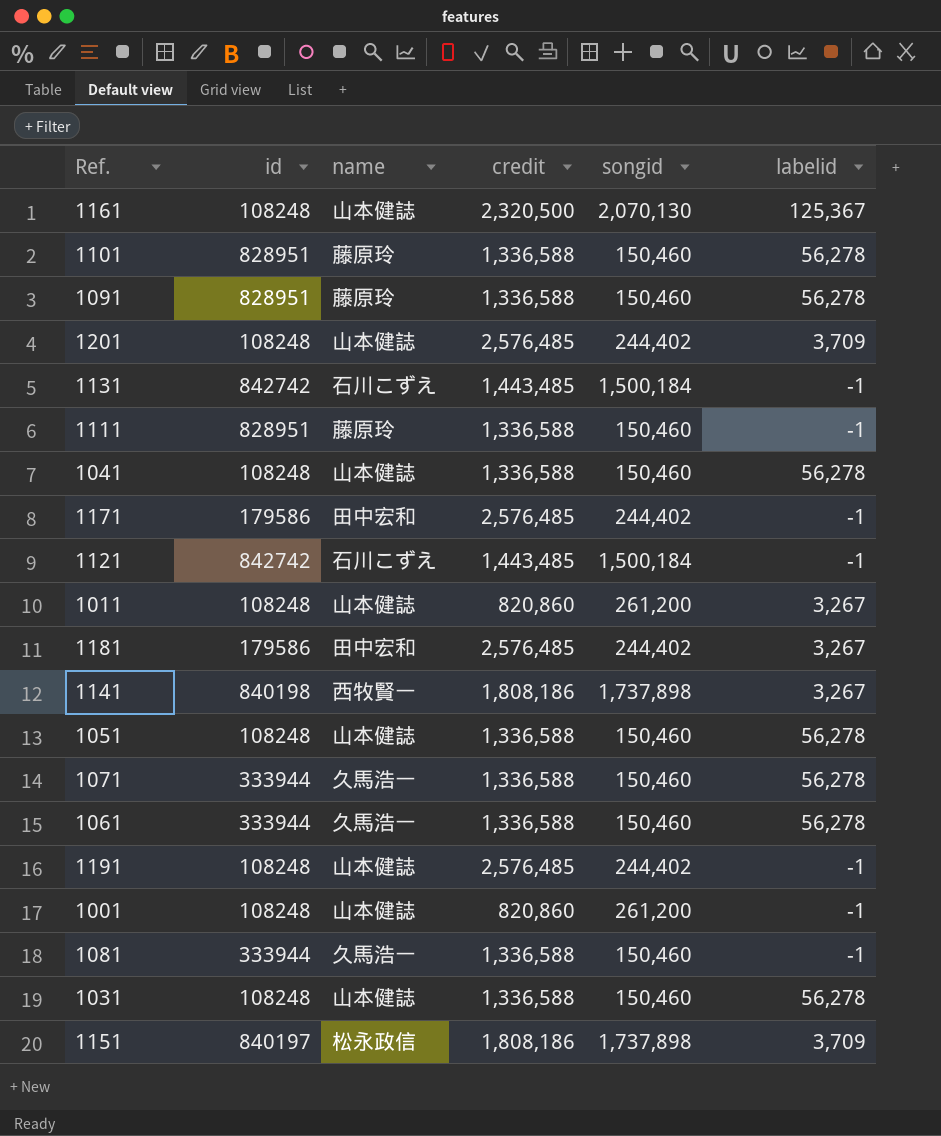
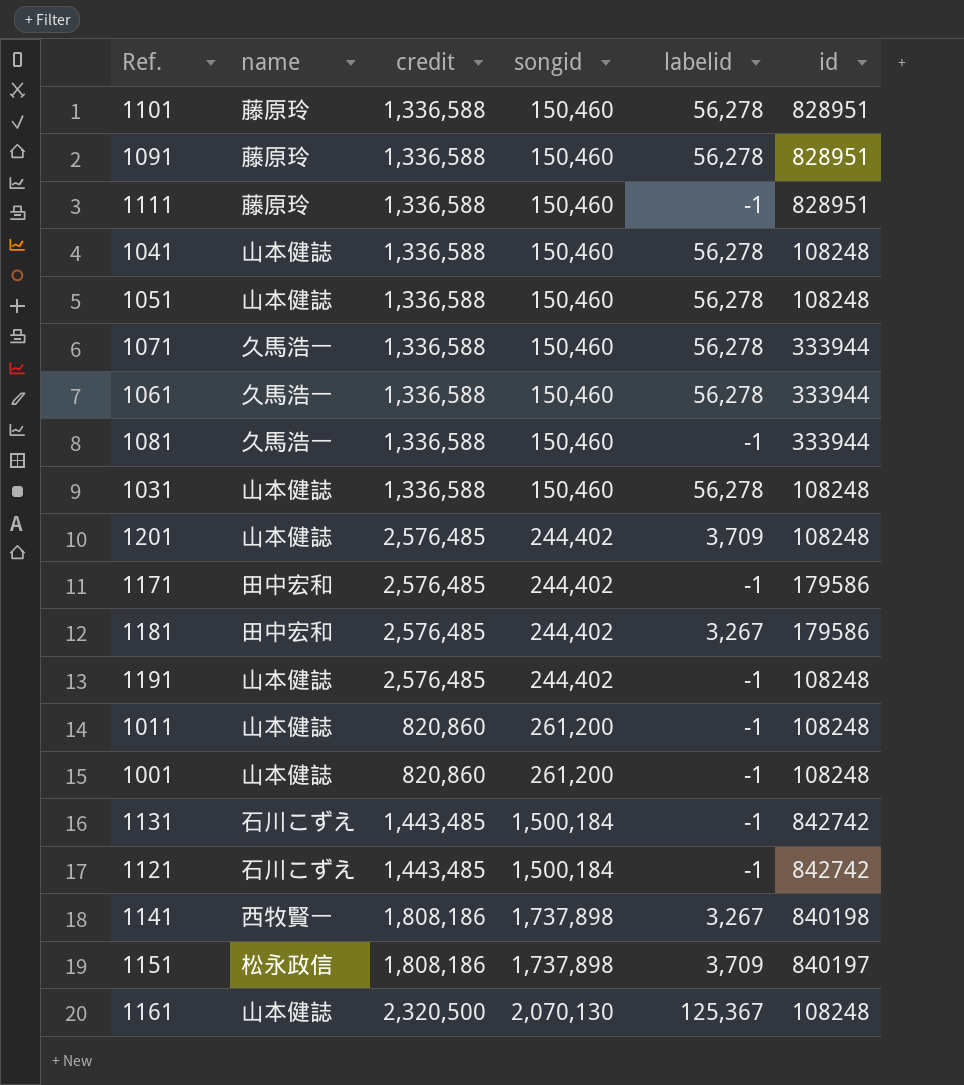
row order: none -> songid ascending
column id | position: 2 -> 6
1011 | labelid: 3,267 -> -1

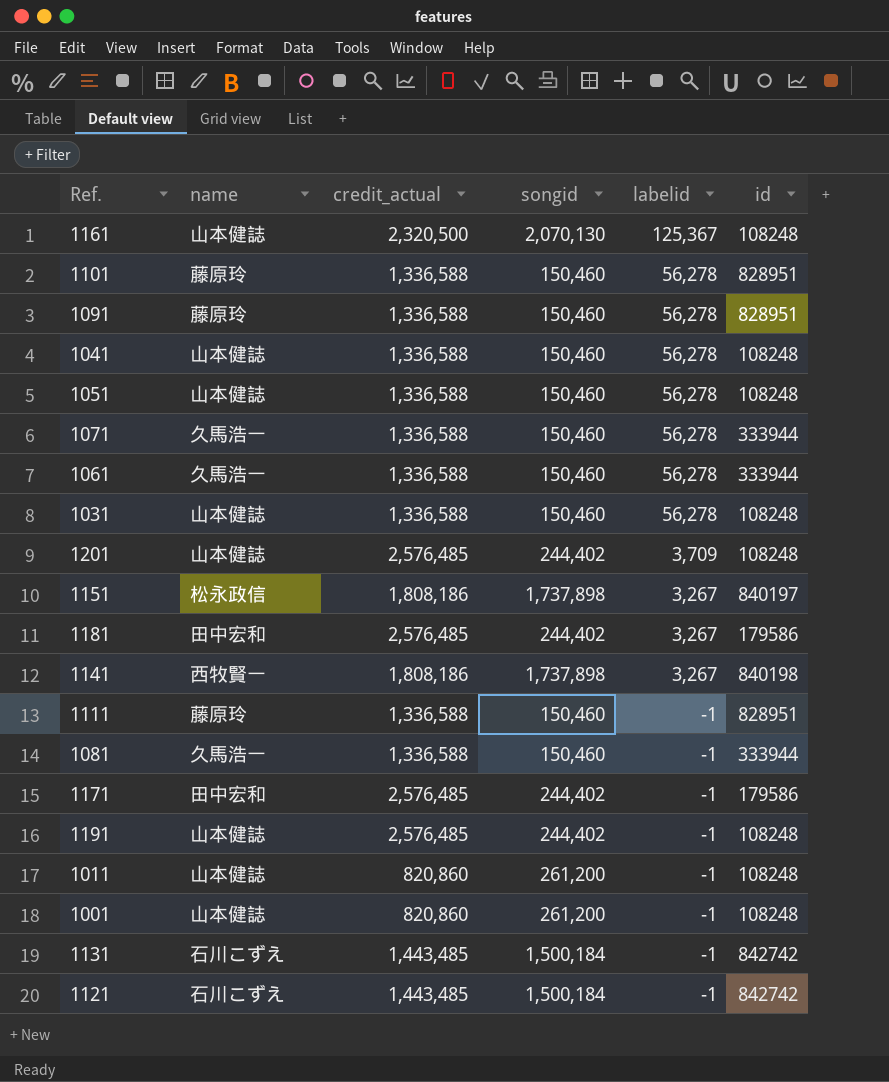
row order: songid ascending -> labelid descending
column name: credit -> credit_actual
1151 | labelid: 3,709 -> 3,267

